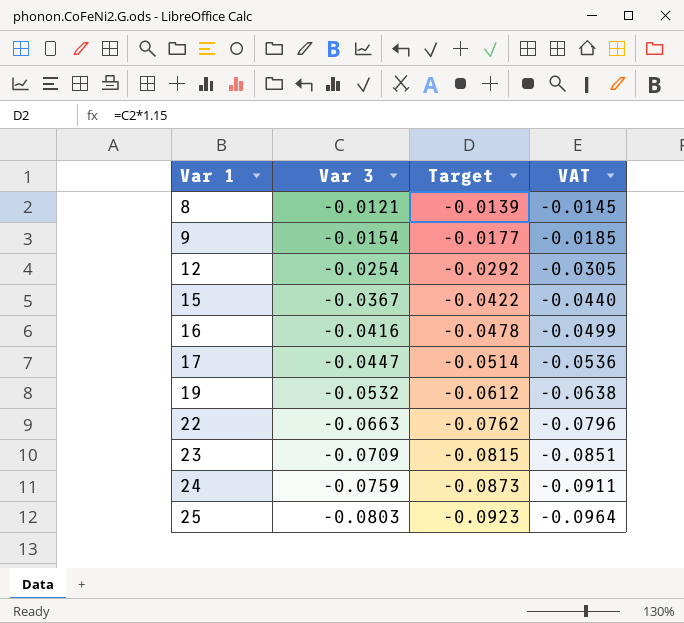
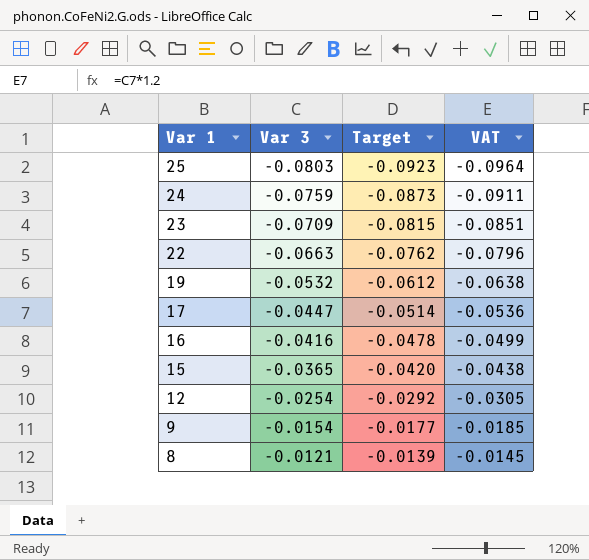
row order: Var 1 ascending -> Var 1 descending
15 | Var 3: -0.0367 -> -0.0365
15 | Target: -0.0422 -> -0.0420
15 | VAT: -0.0440 -> -0.0438

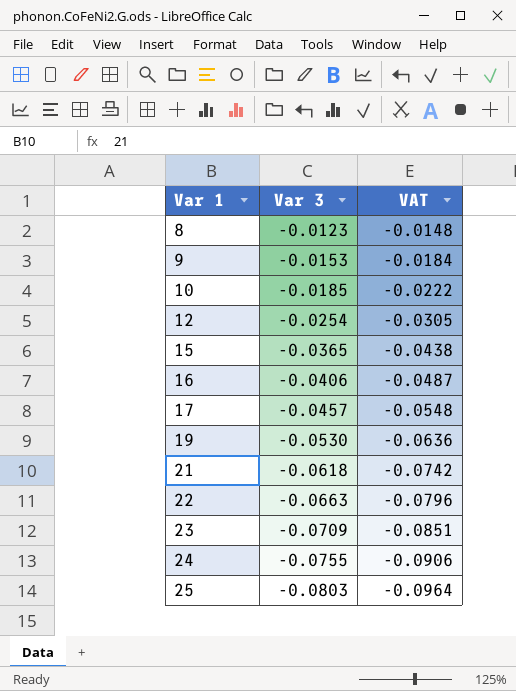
row order: Var 1 descending -> Var 1 ascending
column Target | formula: [Var 3] * 1.15 -> none
8 | Var 3: -0.0121 -> -0.0123
8 | VAT: -0.0145 -> -0.0148
9 | Var 3: -0.0154 -> -0.0153
9 | VAT: -0.0185 -> -0.0184
row 10: none -> -0.0185 | -0.0222
16 | Var 3: -0.0416 -> -0.0406
16 | VAT: -0.0499 -> -0.0487
17 | Var 3: -0.0447 -> -0.0457
17 | VAT: -0.0536 -> -0.0548
19 | Var 3: -0.0532 -> -0.0530
19 | VAT: -0.0638 -> -0.0636
row 21: none -> -0.0618 | -0.0742
24 | Var 3: -0.0759 -> -0.0755
24 | VAT: -0.0911 -> -0.0906

